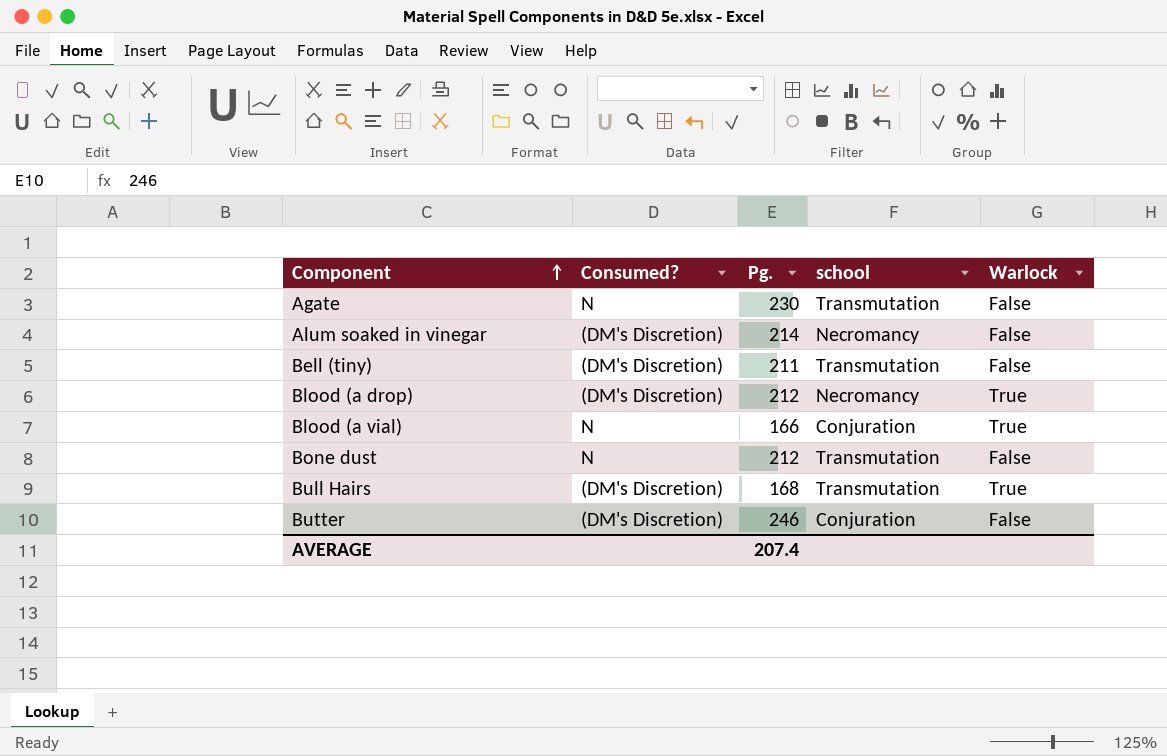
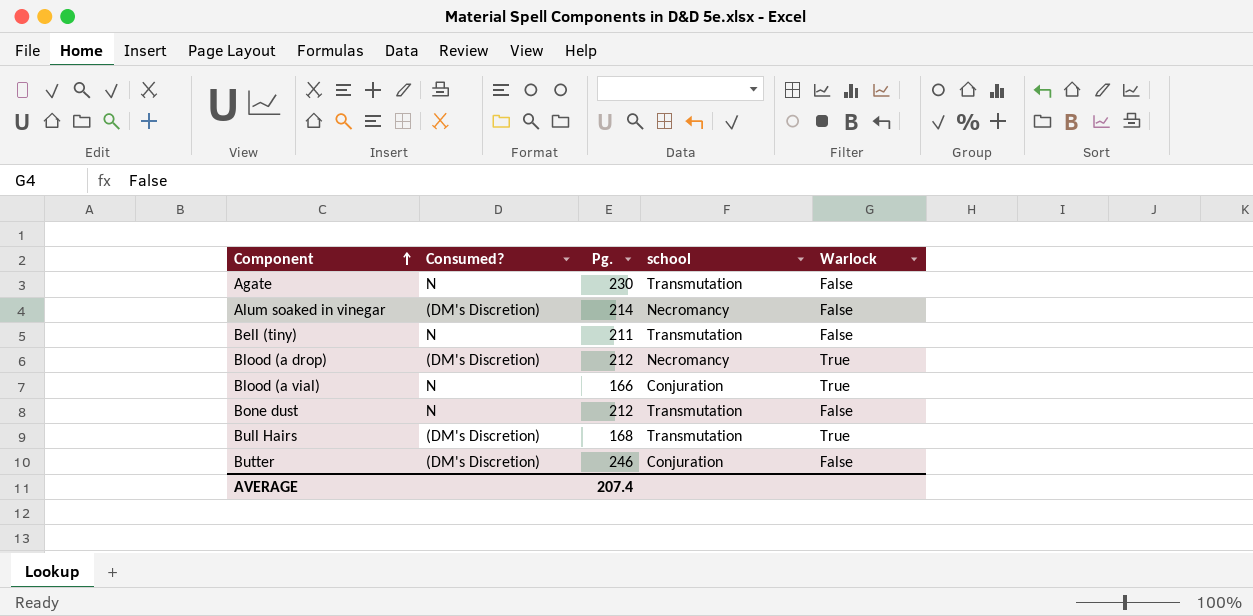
Bell (tiny) | Consumed?: (DM's Discretion) -> N

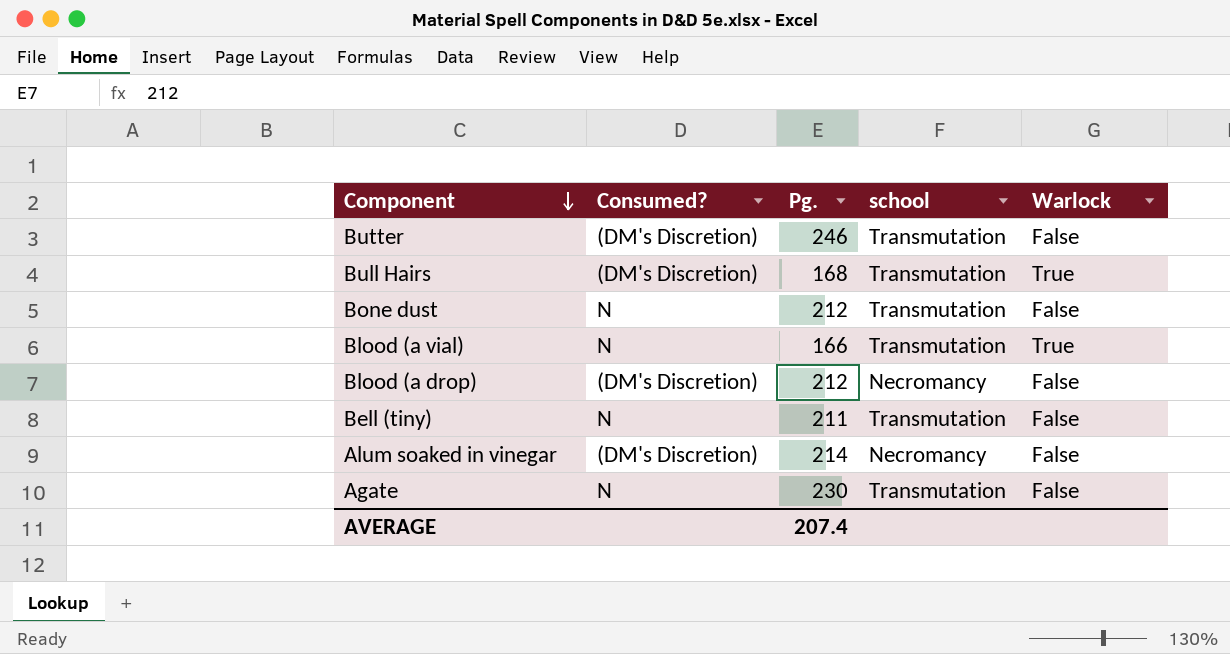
row order: Component ascending -> Component descending
Butter | school: Conjuration -> Transmutation
Blood (a vial) | school: Conjuration -> Transmutation
Blood (a drop) | Warlock: True -> False

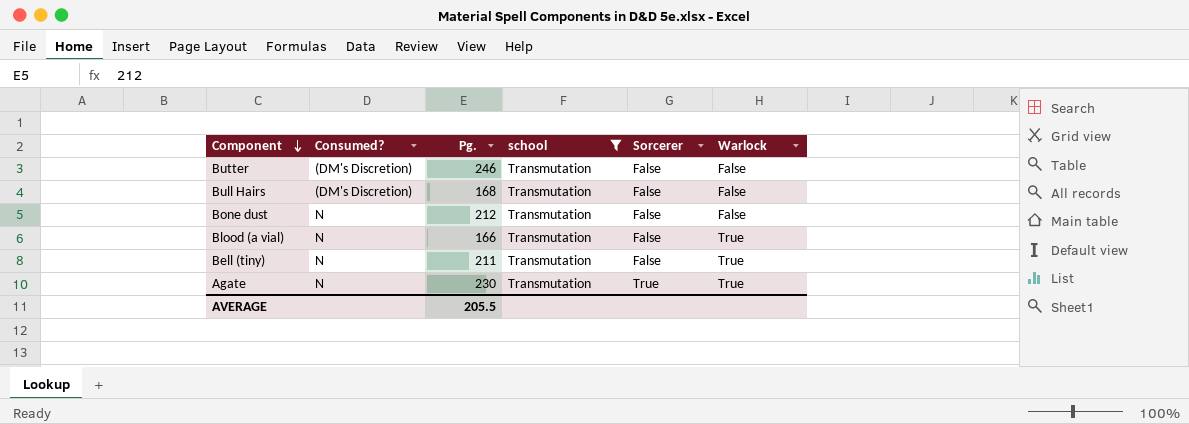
filter: none -> school = Transmutation
column Sorcerer | position: none -> 5
Bull Hairs | Warlock: True -> False
Bell (tiny) | Warlock: False -> True
Agate | Warlock: False -> True
AVERAGE | Pg.: 207.4 -> 205.5

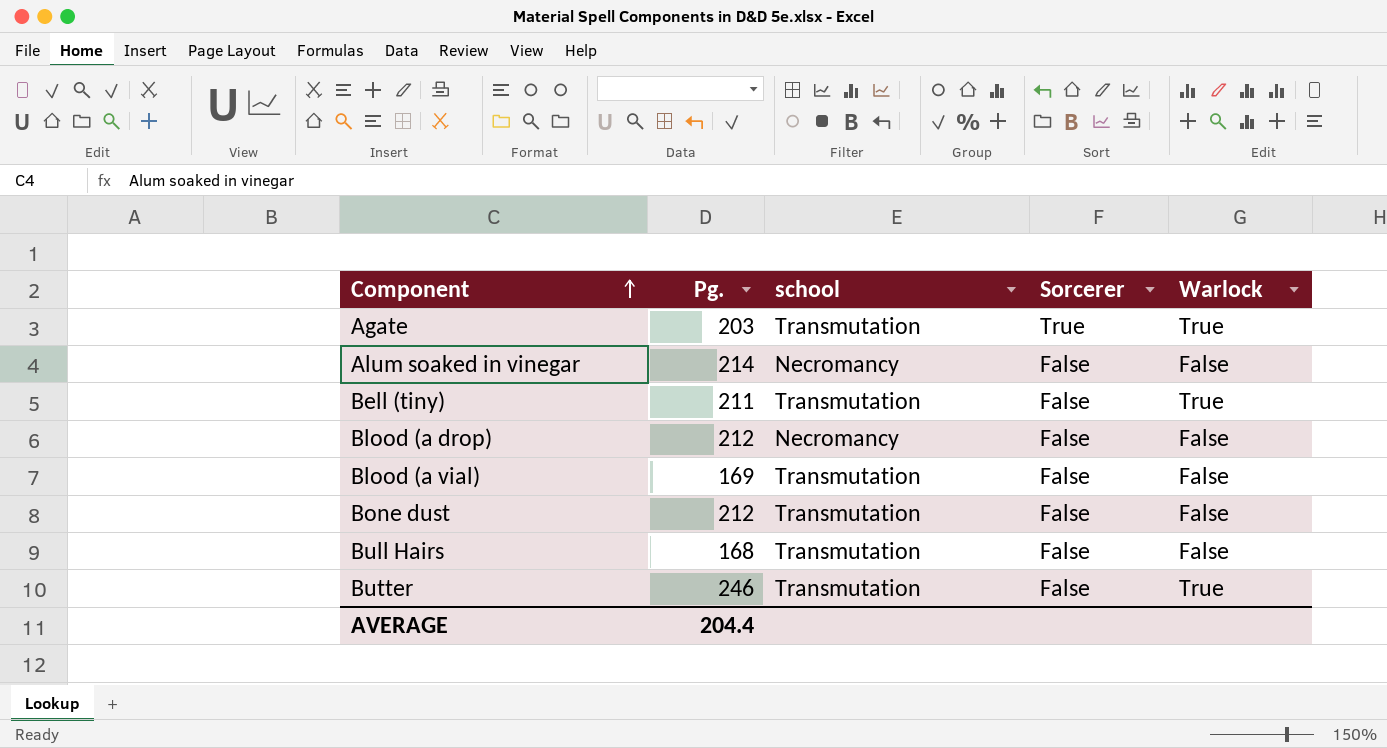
filter: school = Transmutation -> none
row order: Component descending -> Component ascending
column Consumed? | position: 2 -> none
Agate | Pg.: 230 -> 203
Blood (a vial) | Pg.: 166 -> 169
Blood (a vial) | Warlock: True -> False
Butter | Warlock: False -> True
AVERAGE | Pg.: 205.5 -> 204.4

